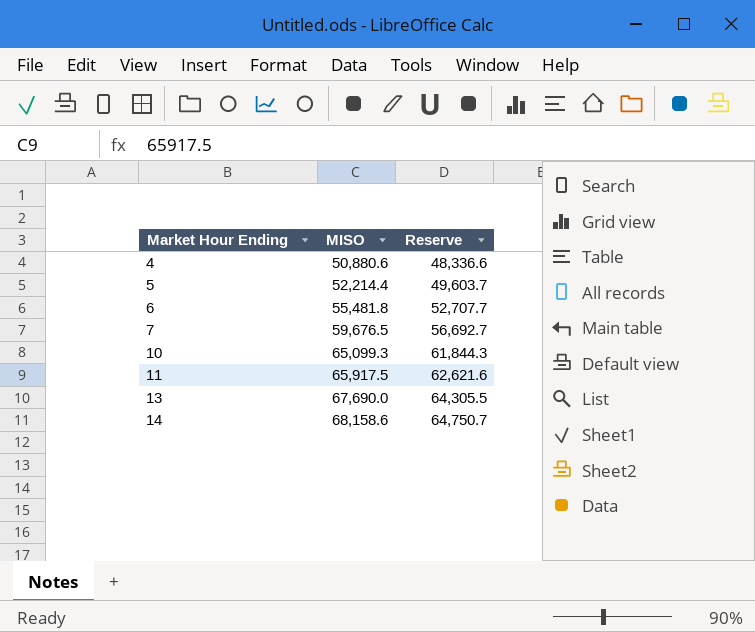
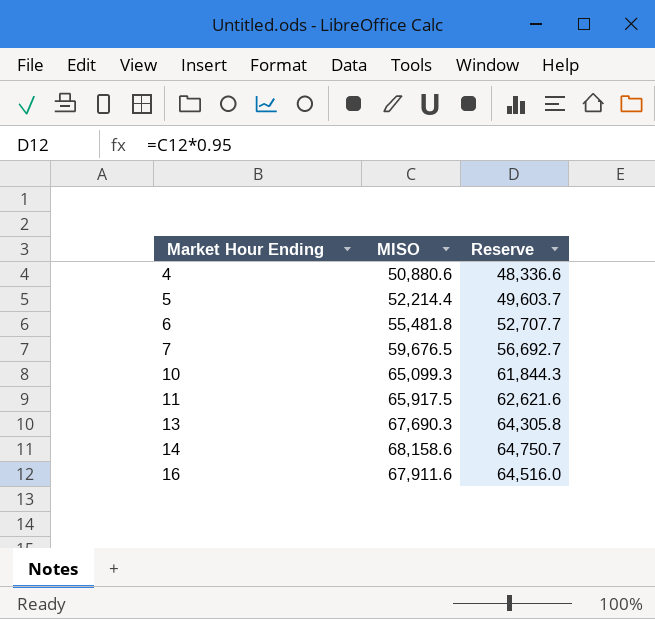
13 | MISO: 67,690.0 -> 67,690.3
13 | Reserve: 64,305.5 -> 64,305.8
row 16: none -> 67,911.6 | 64,516.0

